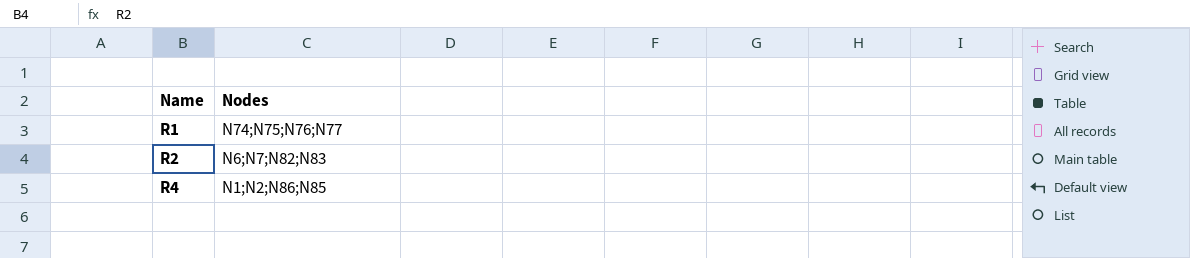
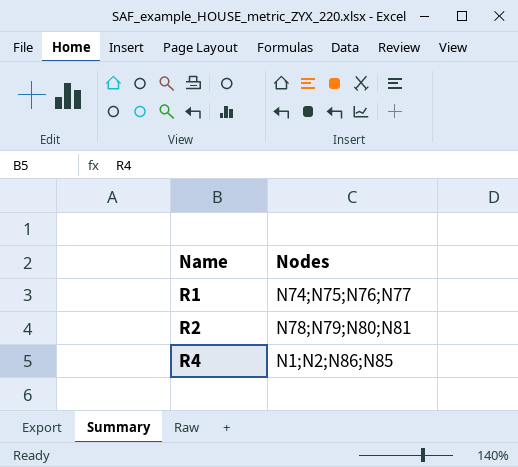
R2 | Nodes: N6;N7;N82;N83 -> N78;N79;N80;N81

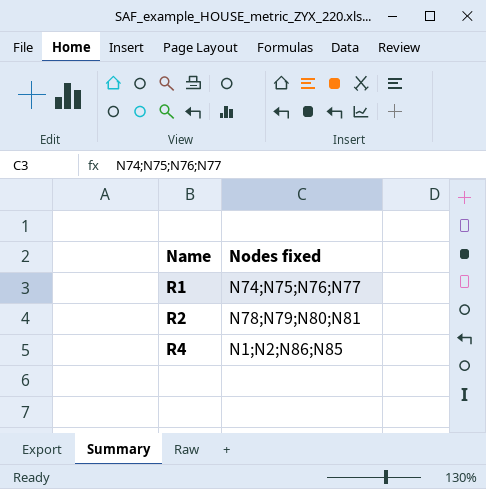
column name: Nodes -> Nodes fixed

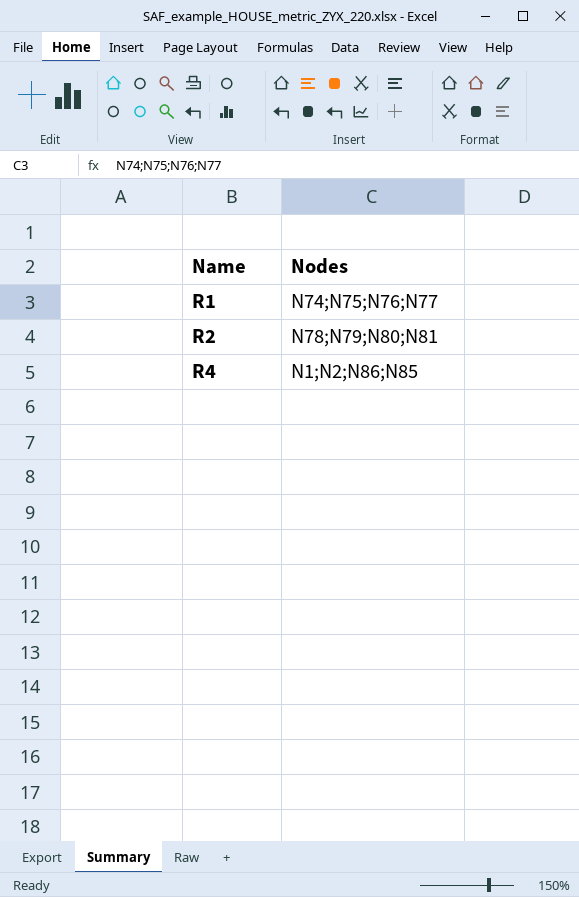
column name: Nodes fixed -> Nodes

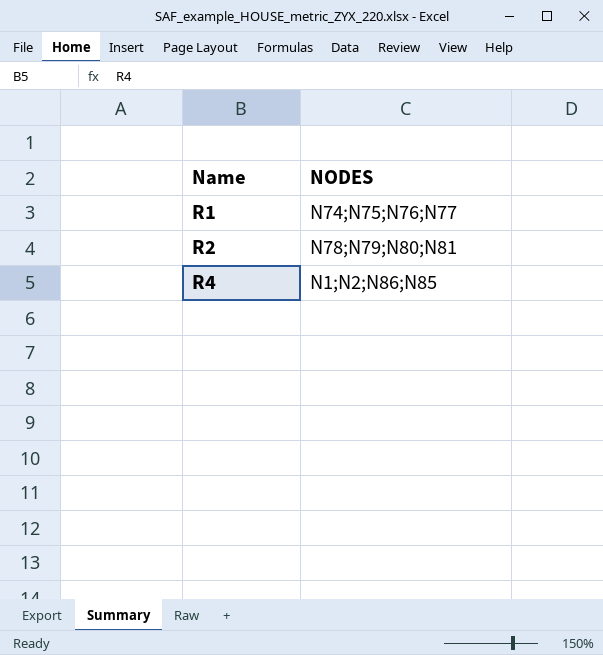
column name: Nodes -> NODES

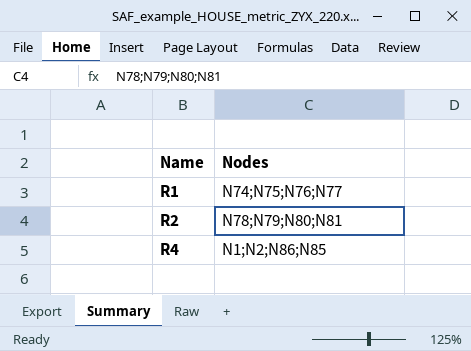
column name: NODES -> Nodes

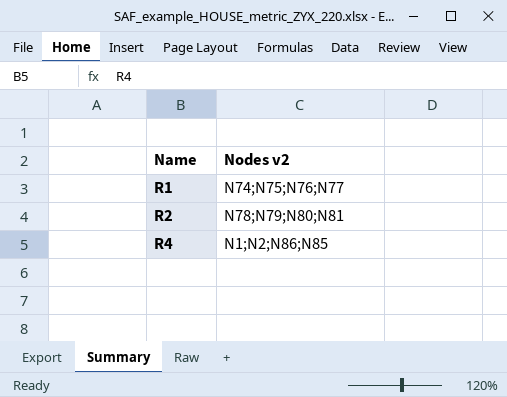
column name: Nodes -> Nodes v2

